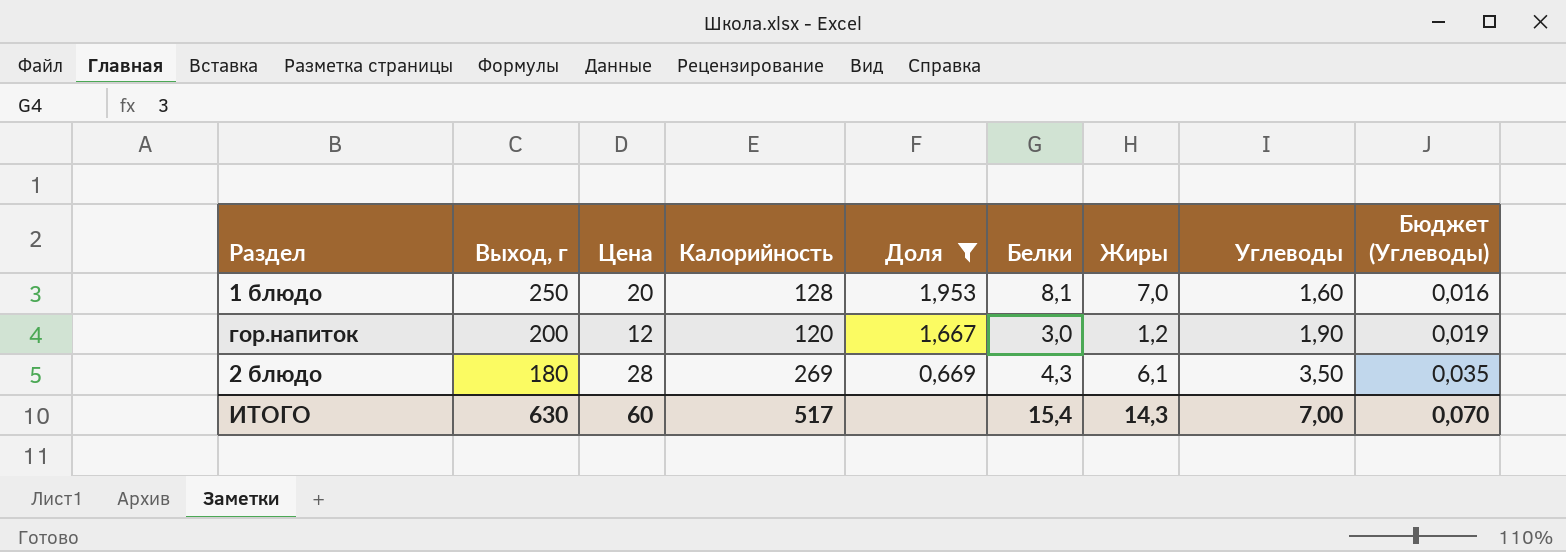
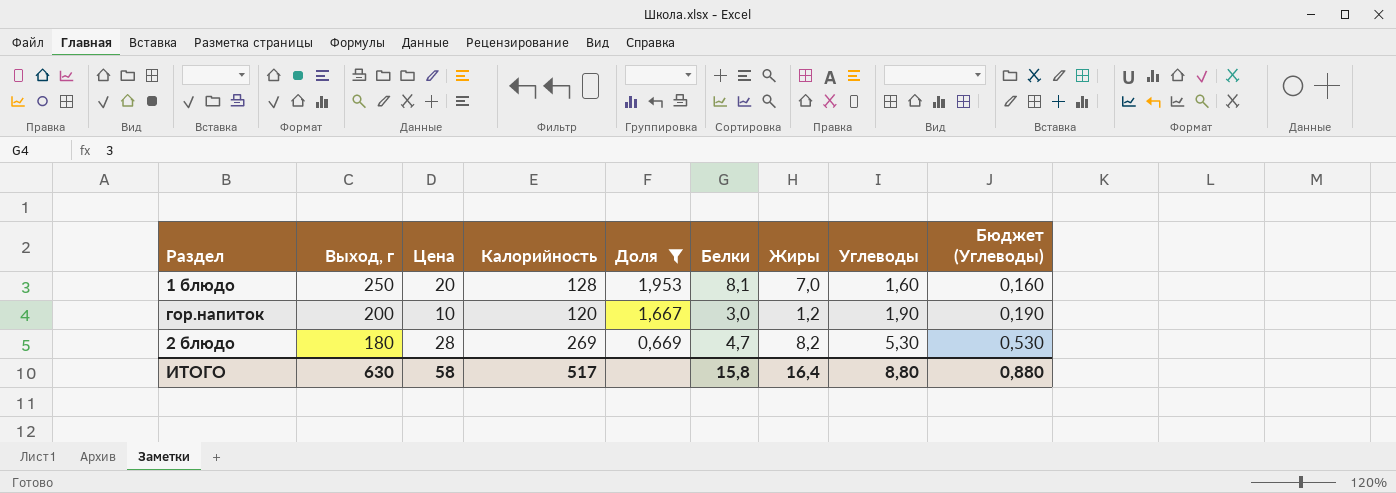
column Бюджет (Углеводы) | formula: [Углеводы] * 0,01 -> [Углеводы] * 0,1
гор.напиток | Цена: 12 -> 10
2 блюдо | Белки: 4,3 -> 4,7
2 блюдо | Жиры: 6,1 -> 8,2
2 блюдо | Углеводы: 3,50 -> 5,30
ИТОГО | Цена: 60 -> 58
ИТОГО | Белки: 15,4 -> 15,8
ИТОГО | Жиры: 14,3 -> 16,4
ИТОГО | Углеводы: 7,00 -> 8,80
ИТОГО | Бюджет (Углеводы): 0,070 -> 0,880

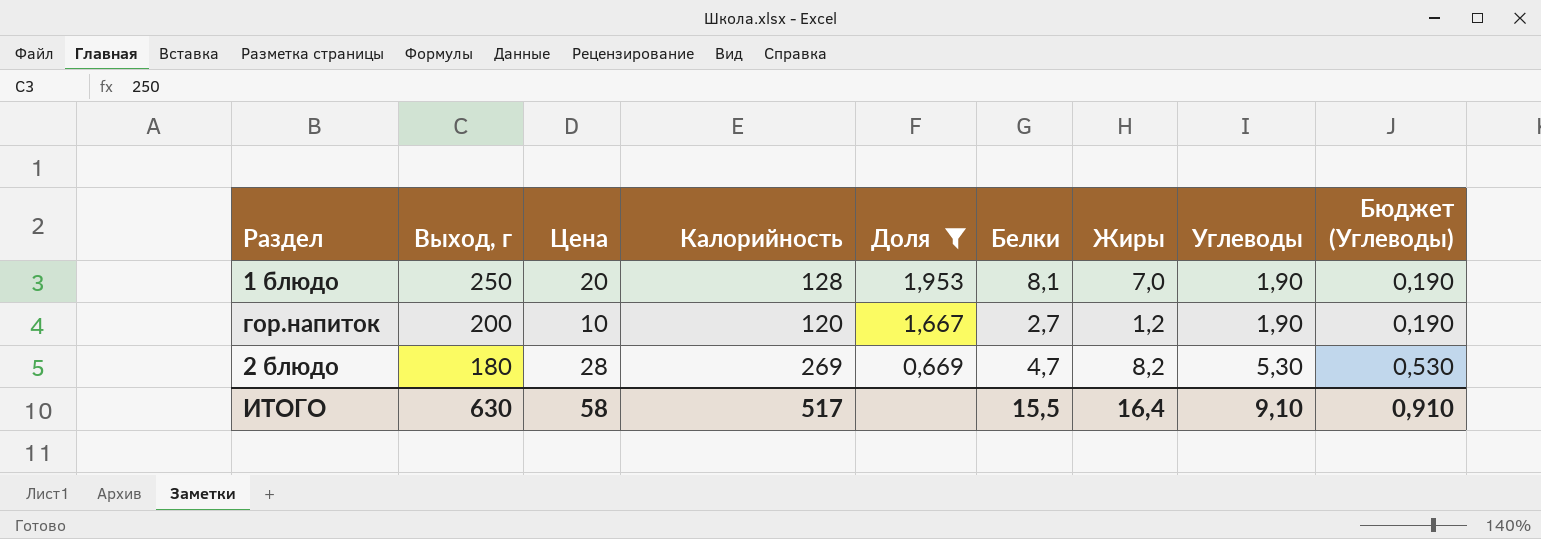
1 блюдо | Углеводы: 1,60 -> 1,90
1 блюдо | Бюджет (Углеводы): 0,160 -> 0,190
гор.напиток | Белки: 3,0 -> 2,7
ИТОГО | Белки: 15,8 -> 15,5
ИТОГО | Углеводы: 8,80 -> 9,10
ИТОГО | Бюджет (Углеводы): 0,880 -> 0,910

